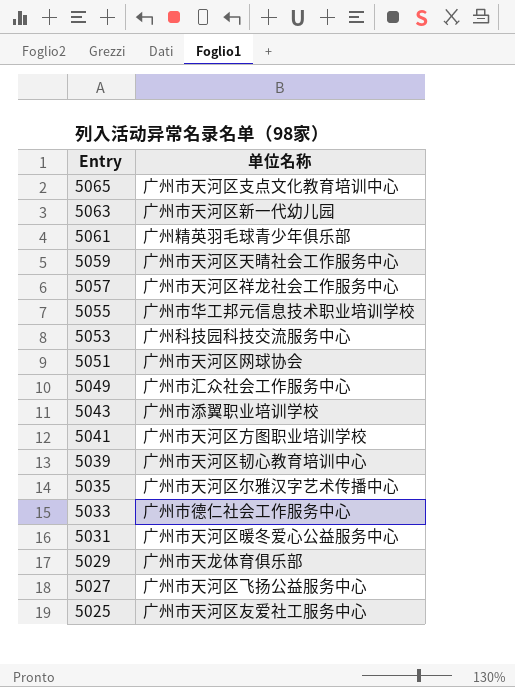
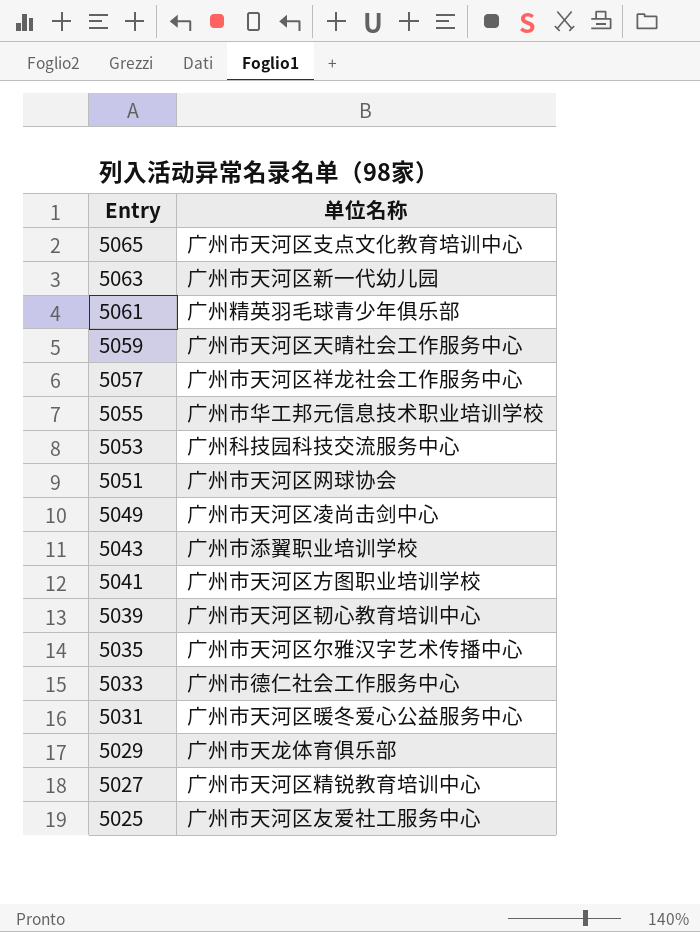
5049 | 单位名称: 广州市汇众社会工作服务中心 -> 广州市天河区凌尚击剑中心
5027 | 单位名称: 广州市天河区飞扬公益服务中心 -> 广州市天河区精锐教育培训中心

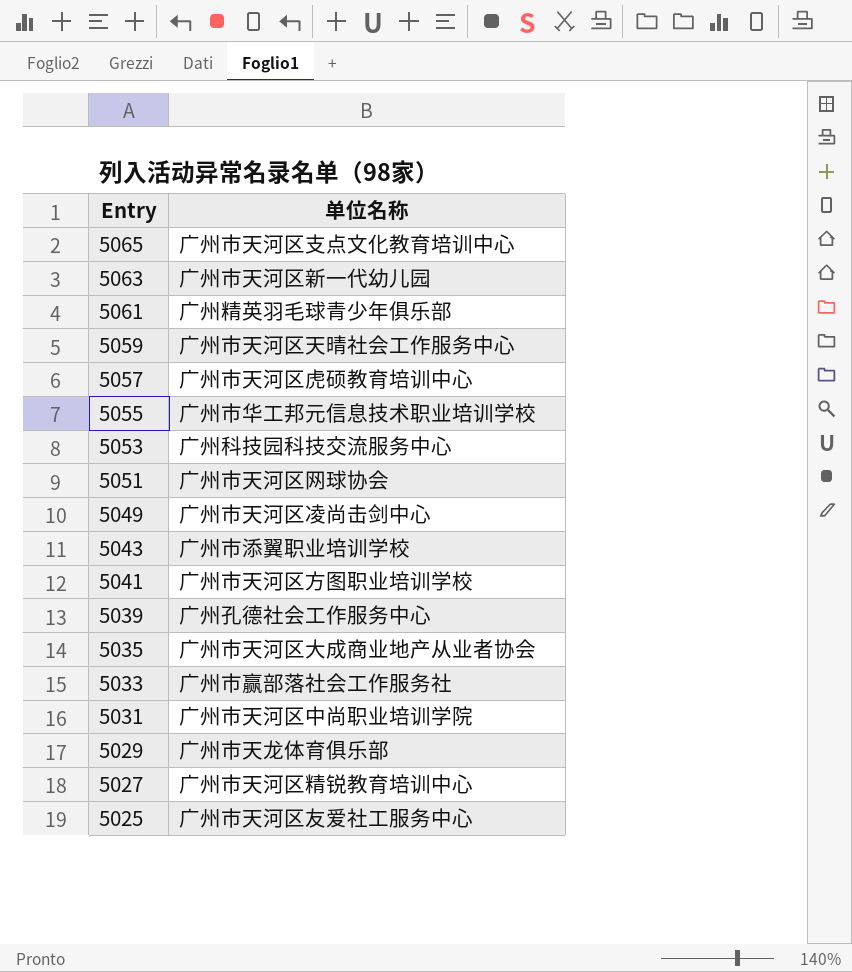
5057 | 单位名称: 广州市天河区祥龙社会工作服务中心 -> 广州市天河区虎硕教育培训中心
5039 | 单位名称: 广州市天河区韧心教育培训中心 -> 广州孔德社会工作服务中心
5035 | 单位名称: 广州市天河区尔雅汉字艺术传播中心 -> 广州市天河区大成商业地产从业者协会
5033 | 单位名称: 广州市德仁社会工作服务中心 -> 广州市赢部落社会工作服务社
5031 | 单位名称: 广州市天河区暖冬爱心公益服务中心 -> 广州市天河区中尚职业培训学院

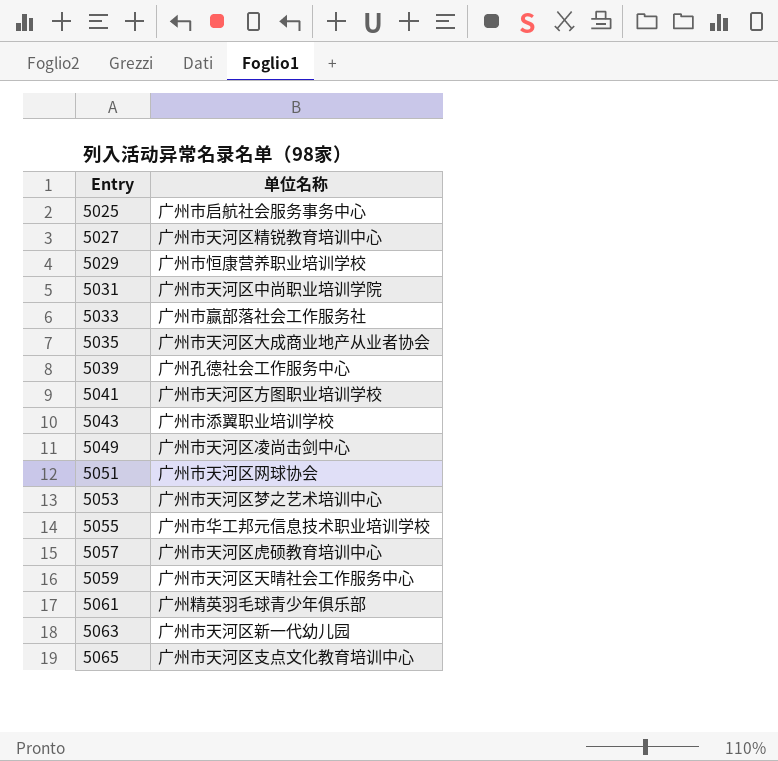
row order: Entry descending -> Entry ascending
5025 | 单位名称: 广州市天河区友爱社工服务中心 -> 广州市启航社会服务事务中心
5029 | 单位名称: 广州市天龙体育俱乐部 -> 广州市恒康营养职业培训学校
5053 | 单位名称: 广州科技园科技交流服务中心 -> 广州市天河区梦之艺术培训中心

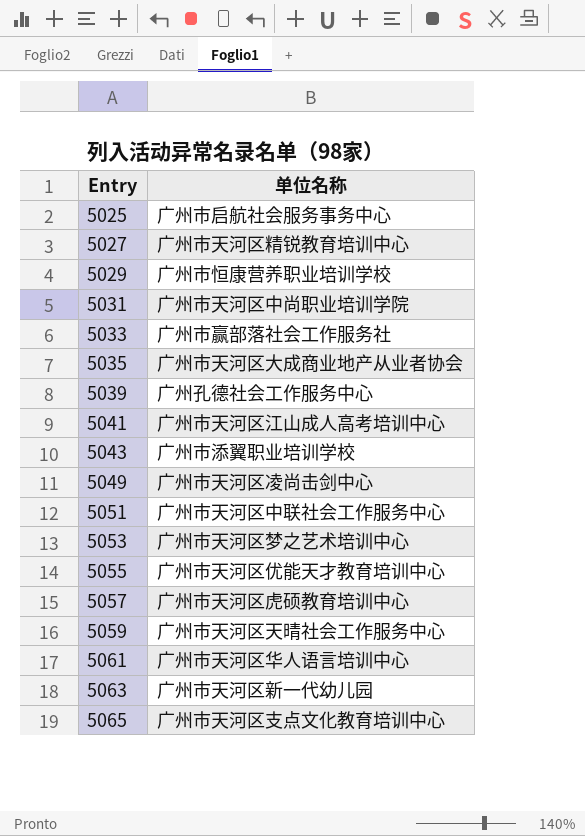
5041 | 单位名称: 广州市天河区方图职业培训学校 -> 广州市天河区江山成人高考培训中心
5051 | 单位名称: 广州市天河区网球协会 -> 广州市天河区中联社会工作服务中心
5055 | 单位名称: 广州市华工邦元信息技术职业培训学校 -> 广州市天河区优能天才教育培训中心
5061 | 单位名称: 广州精英羽毛球青少年俱乐部 -> 广州市天河区华人语言培训中心

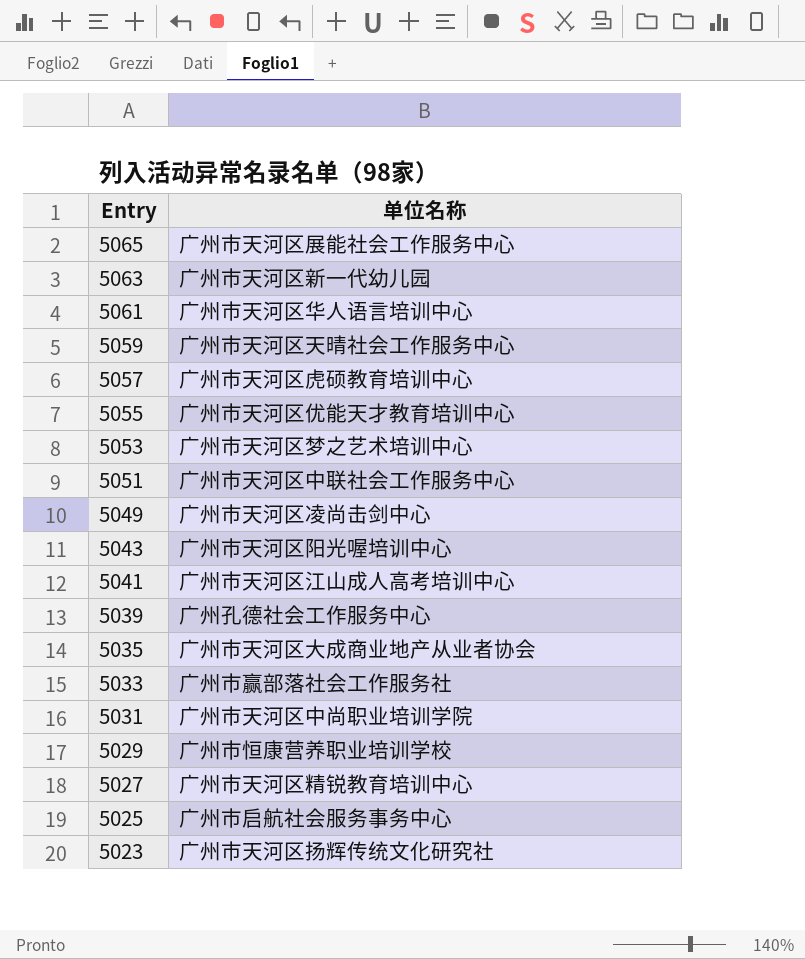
row order: Entry ascending -> Entry descending
5065 | 单位名称: 广州市天河区支点文化教育培训中心 -> 广州市天河区展能社会工作服务中心
5043 | 单位名称: 广州市添翼职业培训学校 -> 广州市天河区阳光喔培训中心
row 5023: none -> 广州市天河区扬辉传统文化研究社

